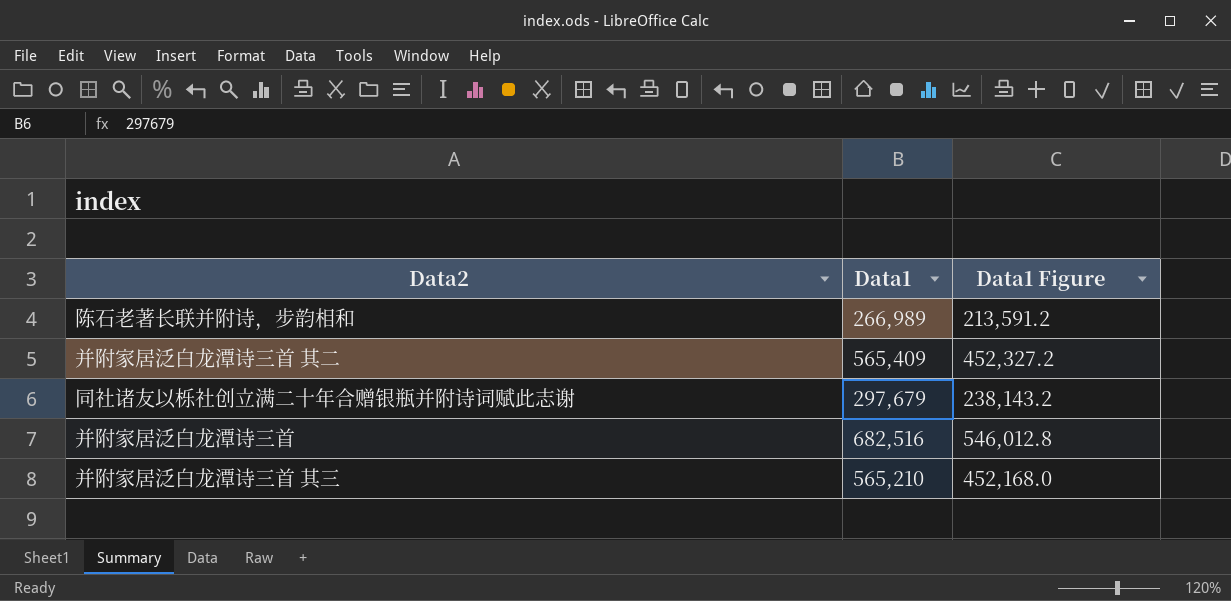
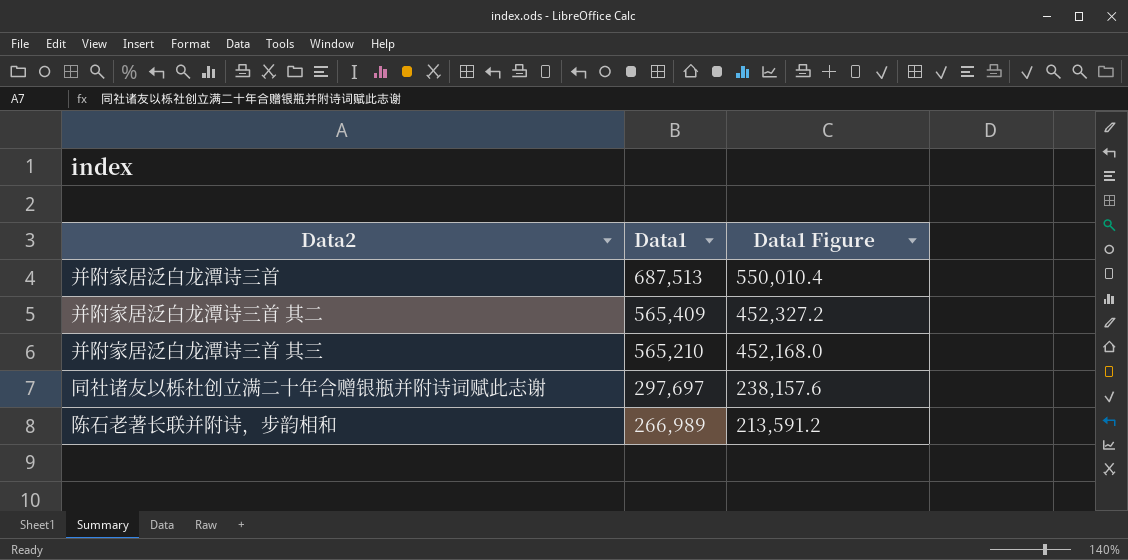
row order: none -> Data1 descending
并附家居泛白龙潭诗三首 | Data1: 682,516 -> 687,513
并附家居泛白龙潭诗三首 | Data1 Figure: 546,012.8 -> 550,010.4
同社诸友以栎社创立满二十年合赠银瓶并附诗词赋此志谢 | Data1: 297,679 -> 297,697
同社诸友以栎社创立满二十年合赠银瓶并附诗词赋此志谢 | Data1 Figure: 238,143.2 -> 238,157.6

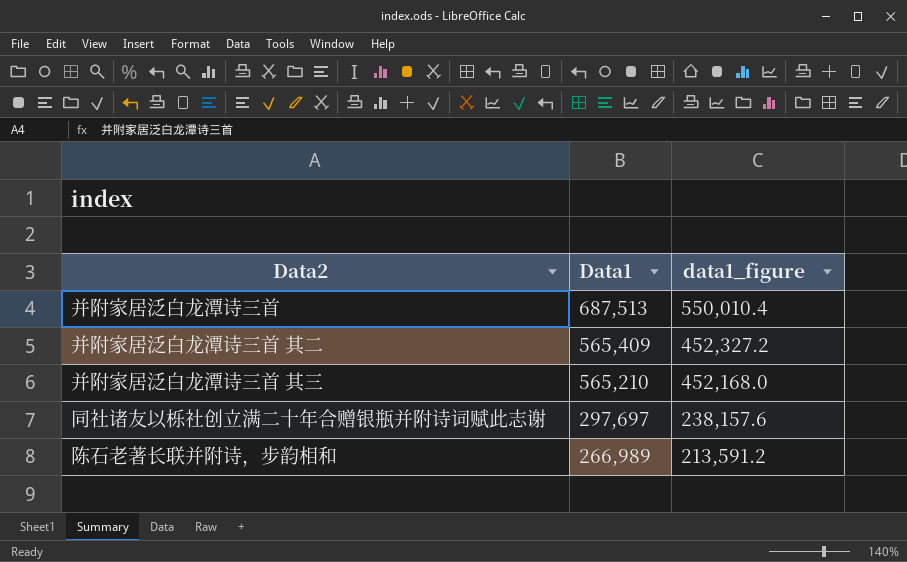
column name: Data1 Figure -> data1_figure

